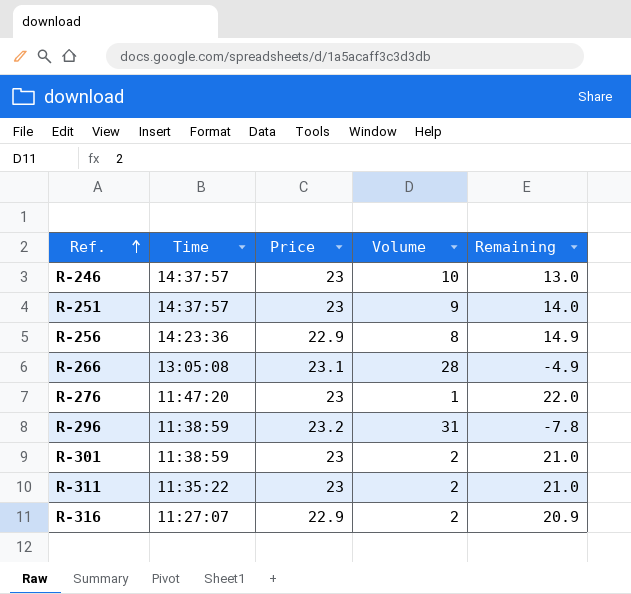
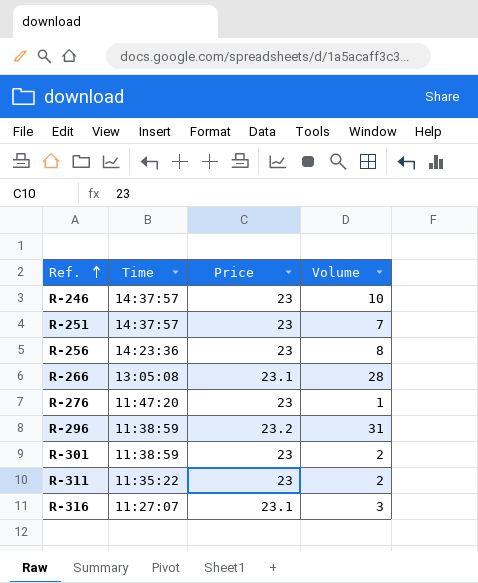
column Remaining | formula: [Price] - [Volume] -> none
R-251 | Volume: 9 -> 7
R-256 | Price: 22.9 -> 23
R-316 | Price: 22.9 -> 23.1
R-316 | Volume: 2 -> 3

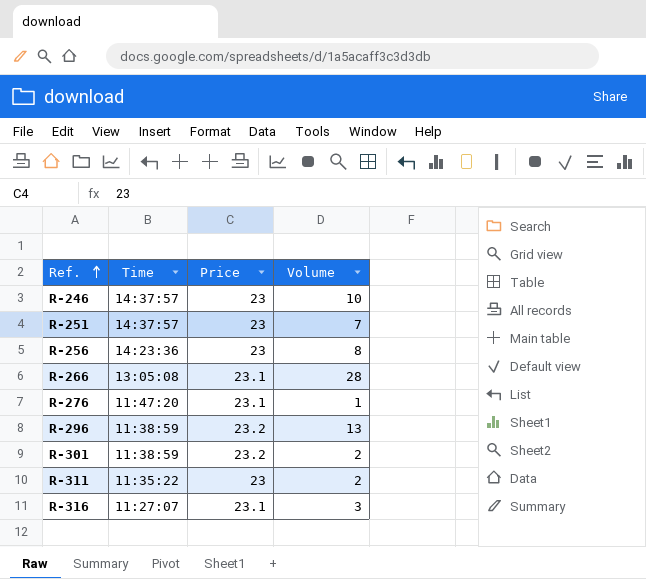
R-276 | Price: 23 -> 23.1
R-296 | Volume: 31 -> 13
R-301 | Price: 23 -> 23.2

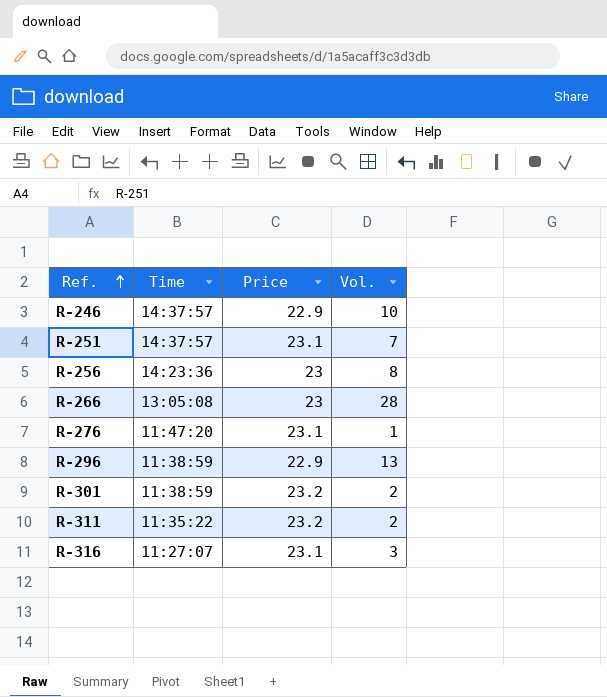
column name: Volume -> Vol.
R-246 | Price: 23 -> 22.9
R-251 | Price: 23 -> 23.1
R-266 | Price: 23.1 -> 23
R-296 | Price: 23.2 -> 22.9
R-311 | Price: 23 -> 23.2

